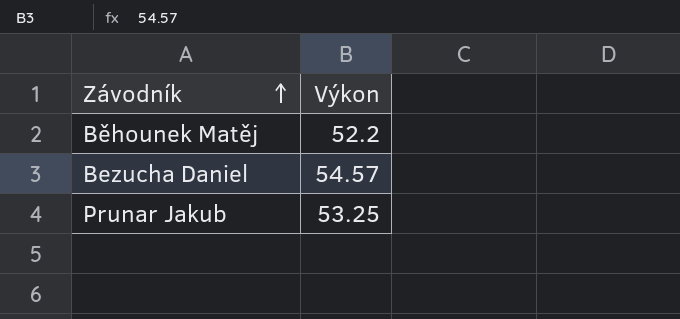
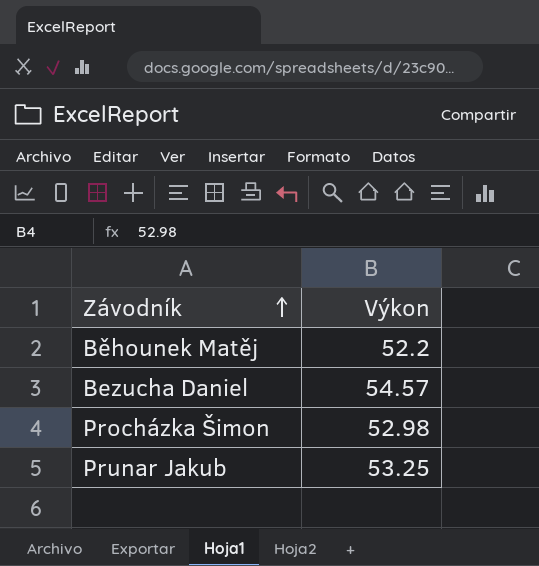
row Procházka Šimon: none -> 52.98

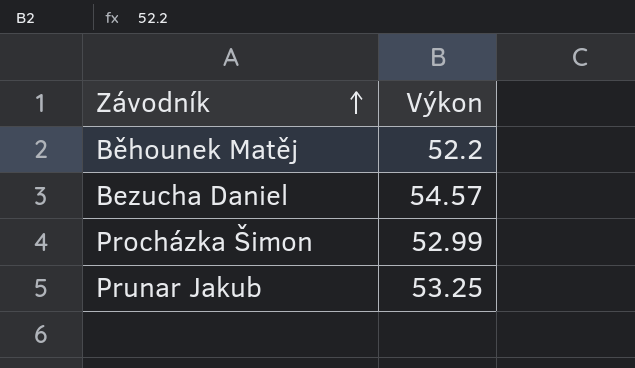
Procházka Šimon | Výkon: 52.98 -> 52.99

